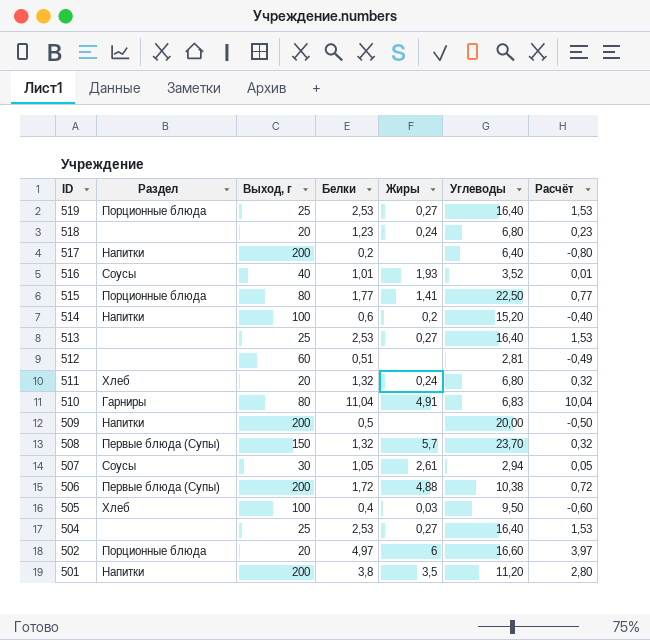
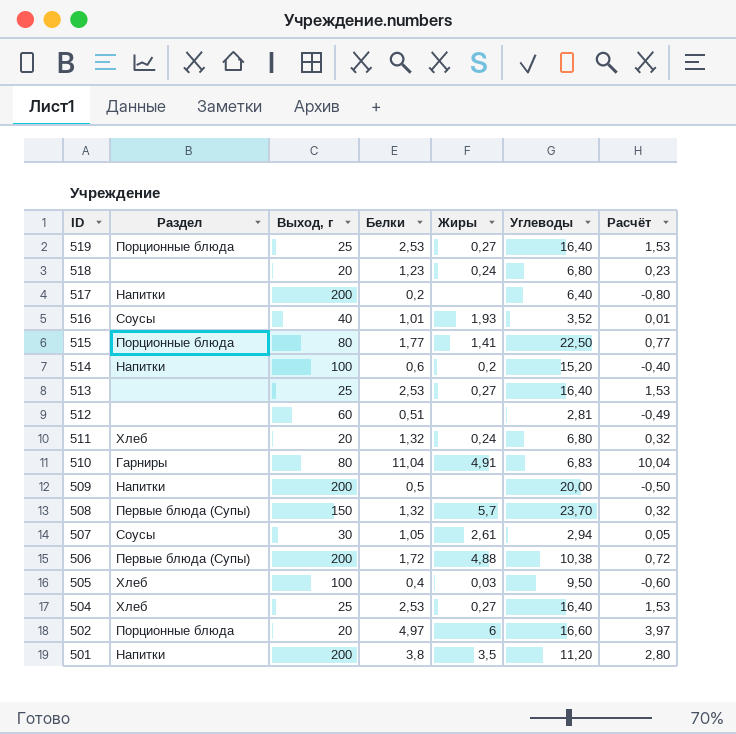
504 | Раздел: none -> Хлеб

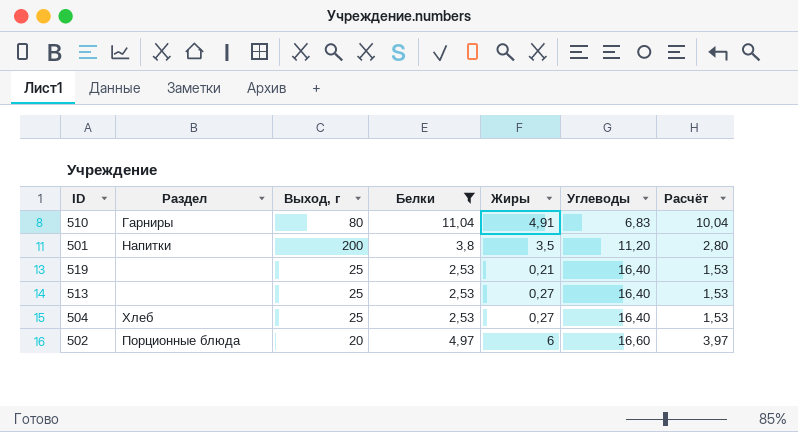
filter: none -> Белки >= 2,53
row order: ID descending -> Углеводы ascending
519 | Раздел: Порционные блюда -> none
519 | Жиры: 0,27 -> 0,21

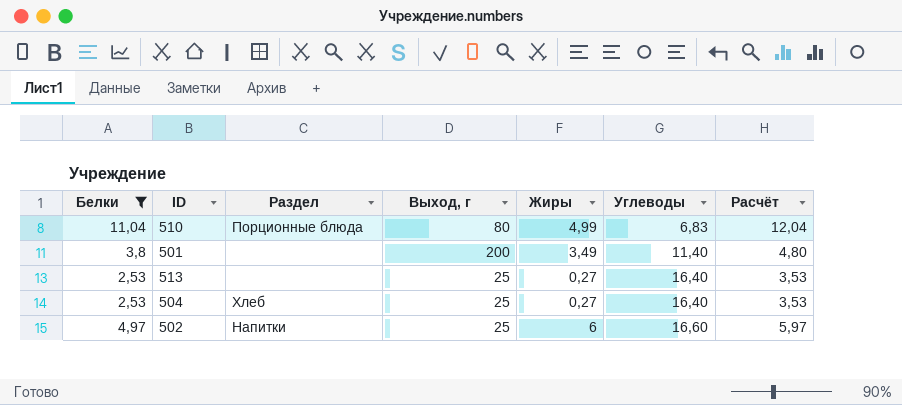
column Белки | position: 4 -> 1
column Расчёт | formula: [Белки] - 1 -> [Белки] + 1
row 519: none | 25 | 2,53 | 0,21 | 16,40 | 1,53 -> none
510 | Раздел: Гарниры -> Порционные блюда
510 | Жиры: 4,91 -> 4,99
501 | Раздел: Напитки -> none
501 | Жиры: 3,5 -> 3,49
501 | Углеводы: 11,20 -> 11,40
502 | Раздел: Порционные блюда -> Напитки
502 | Выход, г: 20 -> 25

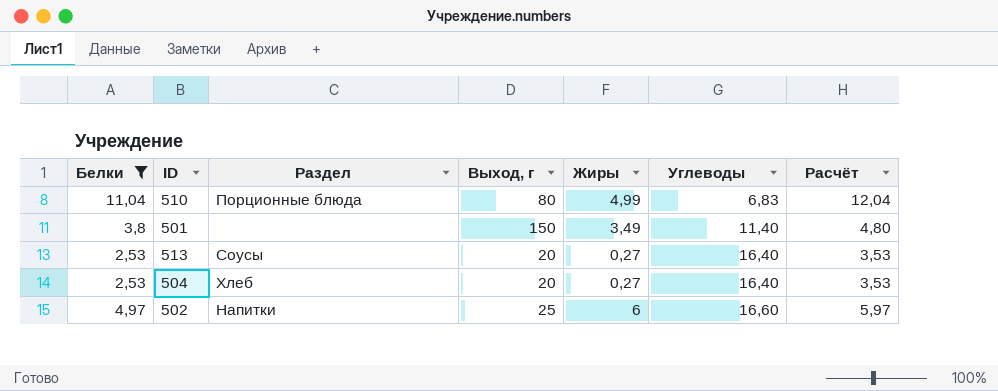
501 | Выход, г: 200 -> 150
513 | Раздел: none -> Соусы
513 | Выход, г: 25 -> 20
504 | Выход, г: 25 -> 20

